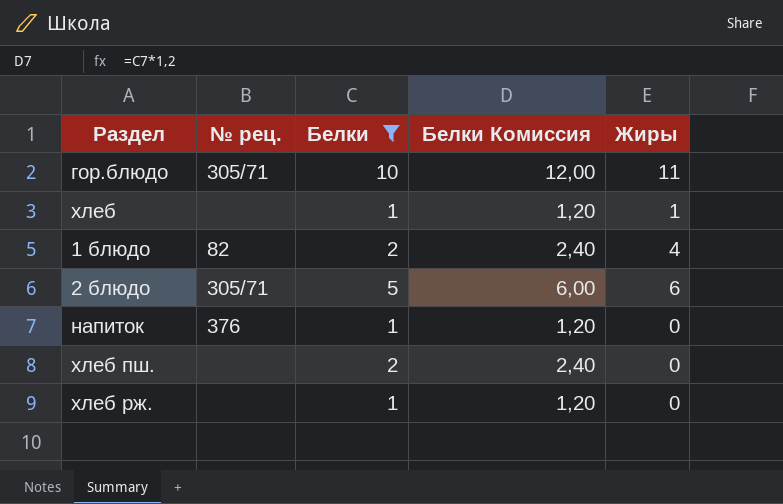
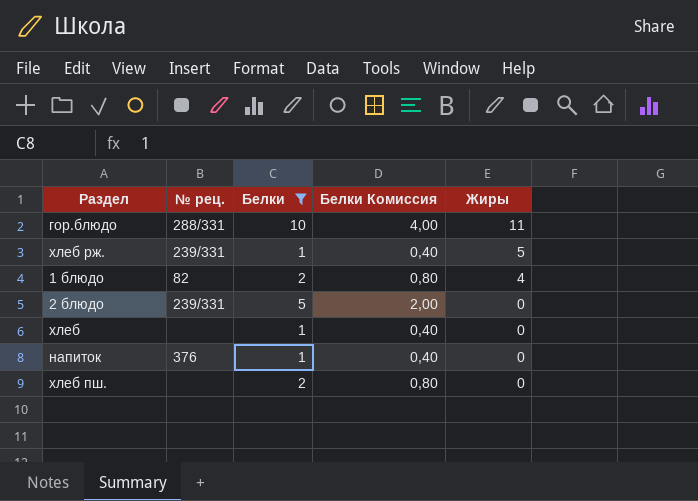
row order: none -> Жиры descending
column Белки Комиссия | formula: [Белки] * 1,2 -> [Белки] * 0,4
гор.блюдо | № рец.: 305/71 -> 288/331
хлеб рж. | № рец.: none -> 239/331
хлеб рж. | Жиры: 0 -> 5
2 блюдо | № рец.: 305/71 -> 239/331
2 блюдо | Жиры: 6 -> 0
хлеб | Жиры: 1 -> 0

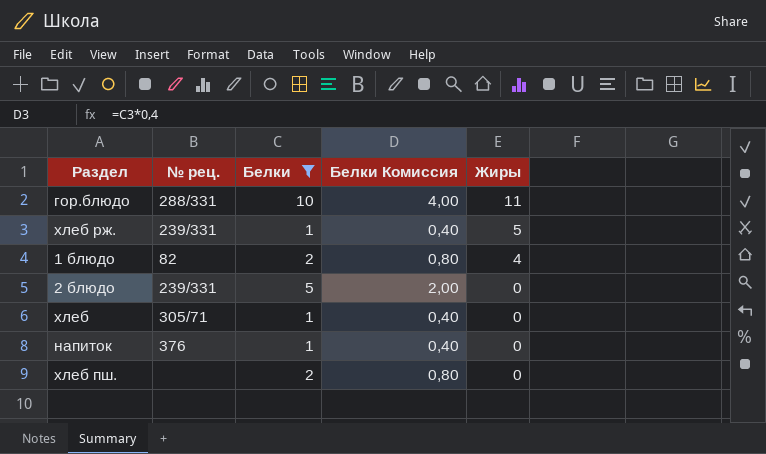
хлеб | № рец.: none -> 305/71

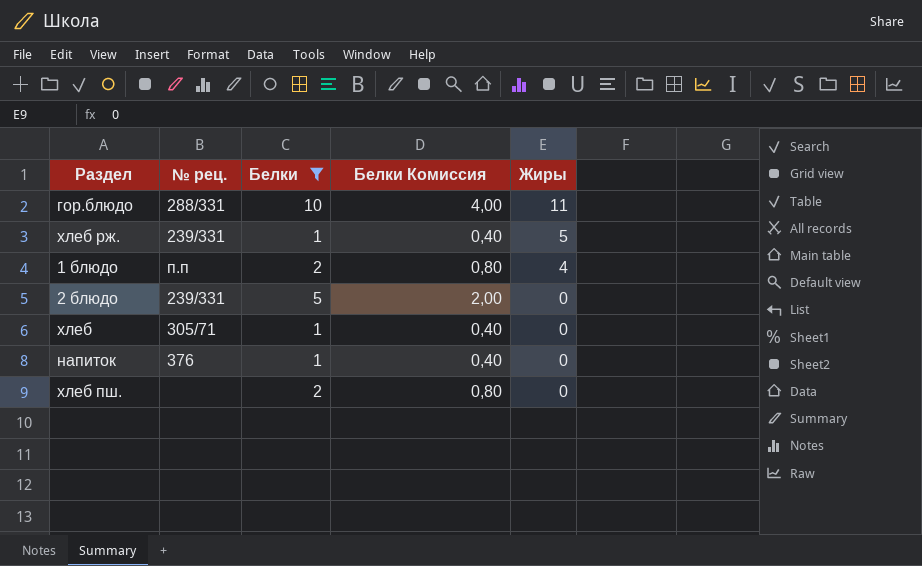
1 блюдо | № рец.: 82 -> п.п

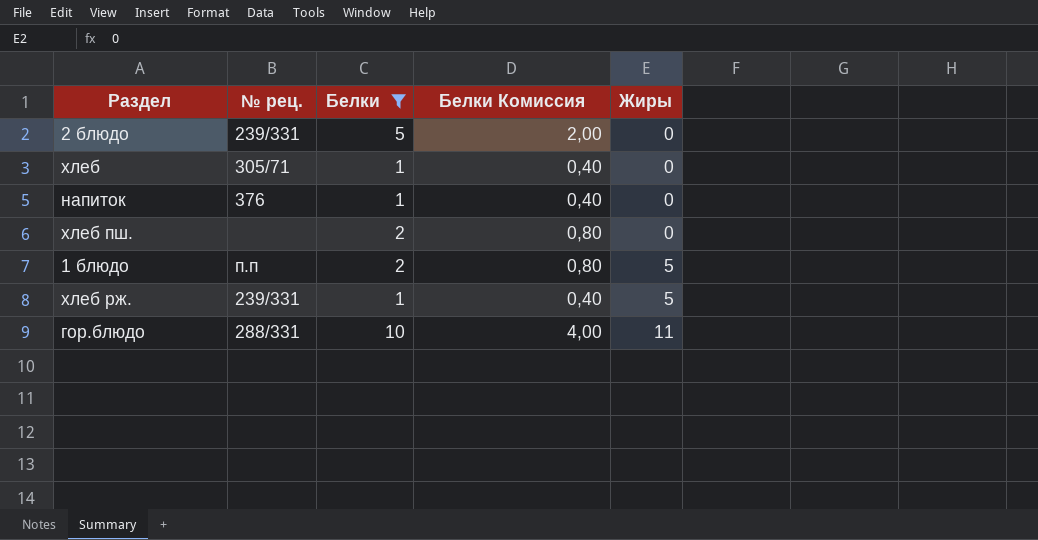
row order: Жиры descending -> Жиры ascending
1 блюдо | Жиры: 4 -> 5

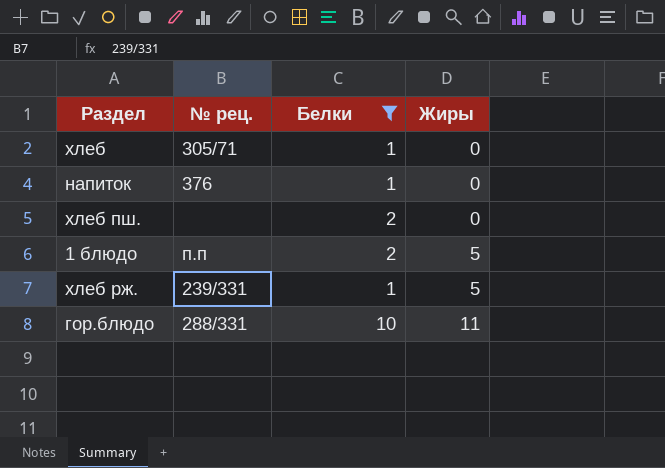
column Белки Комиссия | formula: [Белки] * 0,4 -> none
row 2 блюдо: 239/331 | 5 | 2,00 | 0 -> none

